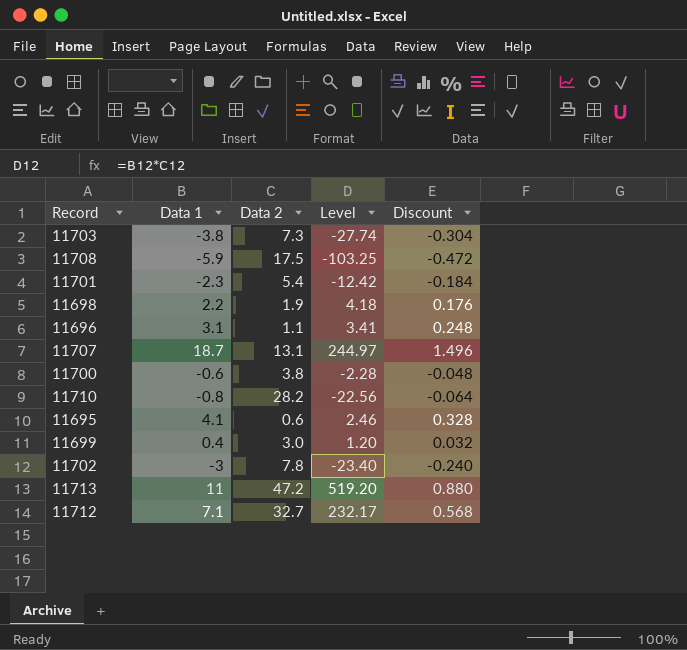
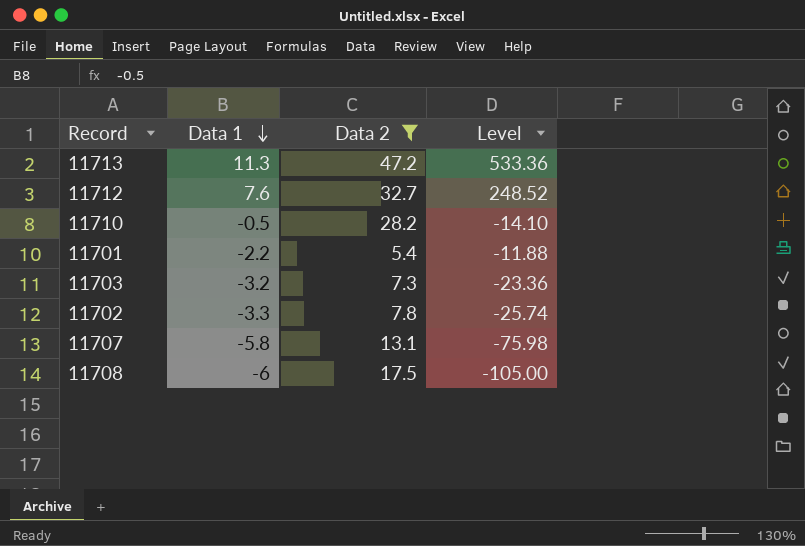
filter: none -> Data 2 >= 5.4
row order: none -> Data 1 descending
column Discount | formula: [Data 1] * 0.08 -> none
11713 | Data 1: 11 -> 11.3
11713 | Level: 519.20 -> 533.36
11712 | Data 1: 7.1 -> 7.6
11712 | Level: 232.17 -> 248.52
11710 | Data 1: -0.8 -> -0.5
11710 | Level: -22.56 -> -14.10
11701 | Data 1: -2.3 -> -2.2
11701 | Level: -12.42 -> -11.88
11703 | Data 1: -3.8 -> -3.2
11703 | Level: -27.74 -> -23.36
11702 | Data 1: -3 -> -3.3
11702 | Level: -23.40 -> -25.74
11707 | Data 1: 18.7 -> -5.8
11707 | Level: 244.97 -> -75.98
11708 | Data 1: -5.9 -> -6
11708 | Level: -103.25 -> -105.00

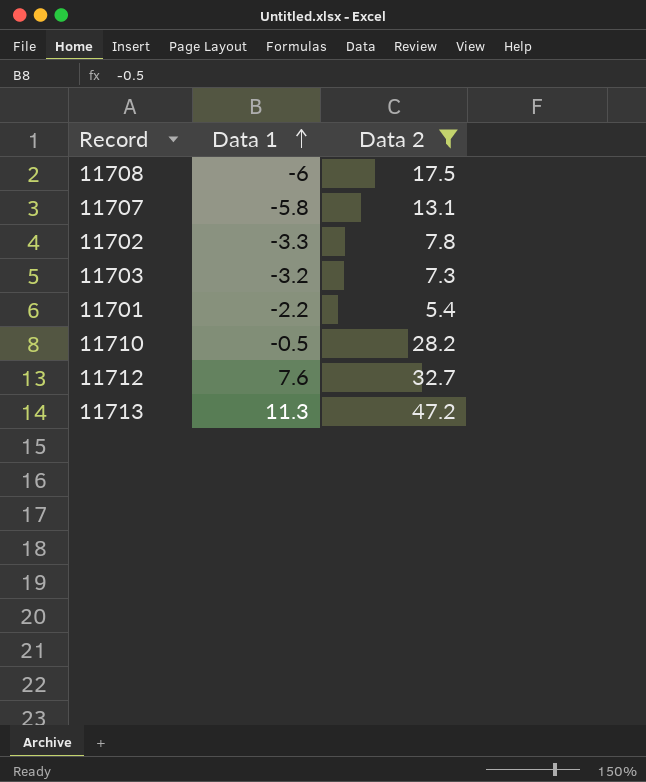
row order: Data 1 descending -> Data 1 ascending
column Level | formula: [Data 1] * [Data 2] -> none

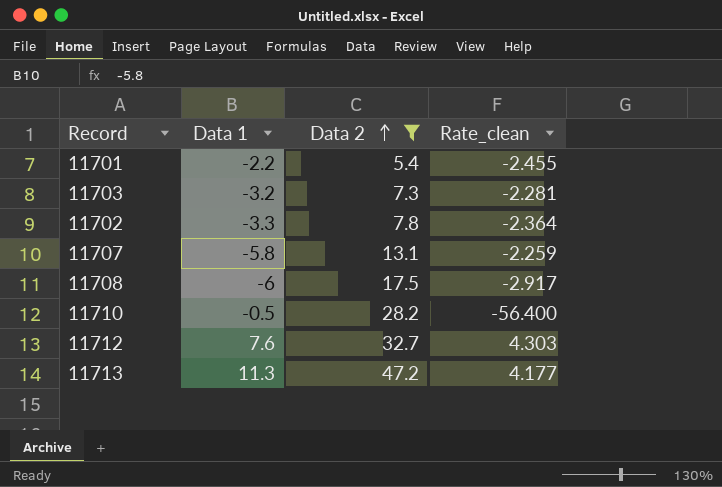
row order: Data 1 ascending -> Data 2 ascending
column Rate_clean | formula: none -> [Data 2] / [Data 1]

